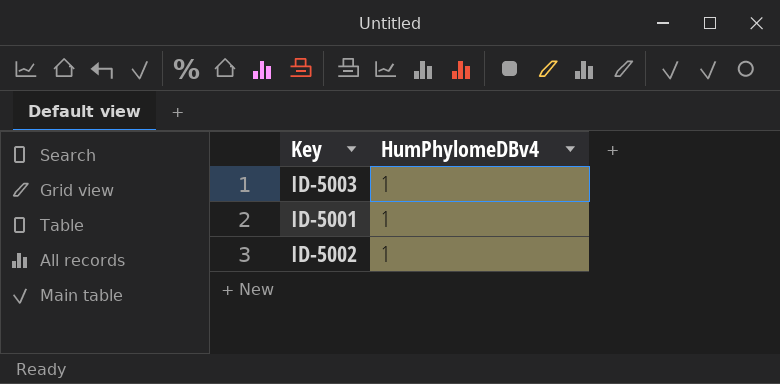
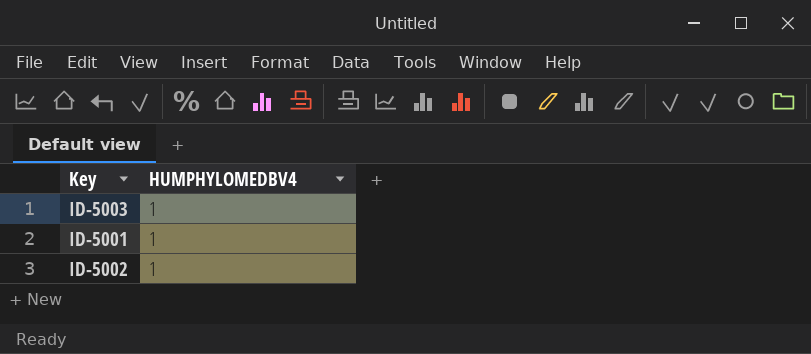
column name: HumPhylomeDBv4 -> HUMPHYLOMEDBV4

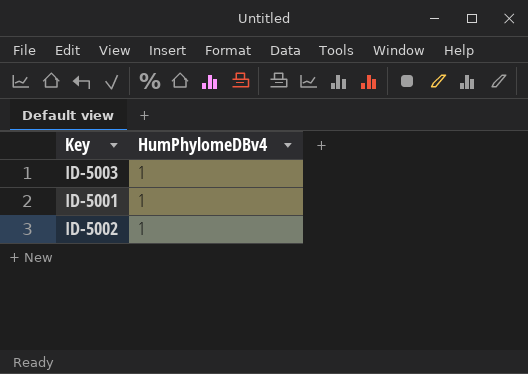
column name: HUMPHYLOMEDBV4 -> HumPhylomeDBv4

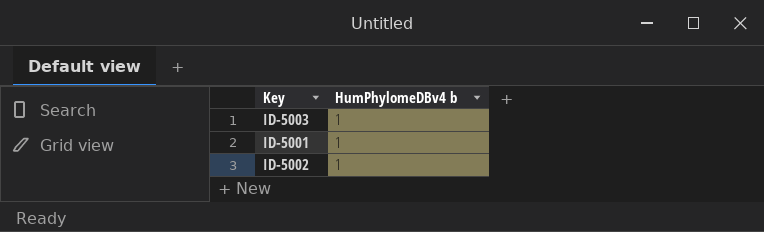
column name: HumPhylomeDBv4 -> HumPhylomeDBv4 b

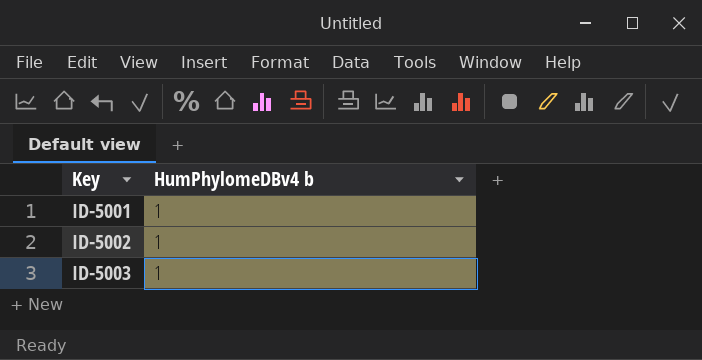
row order: none -> Key ascending

